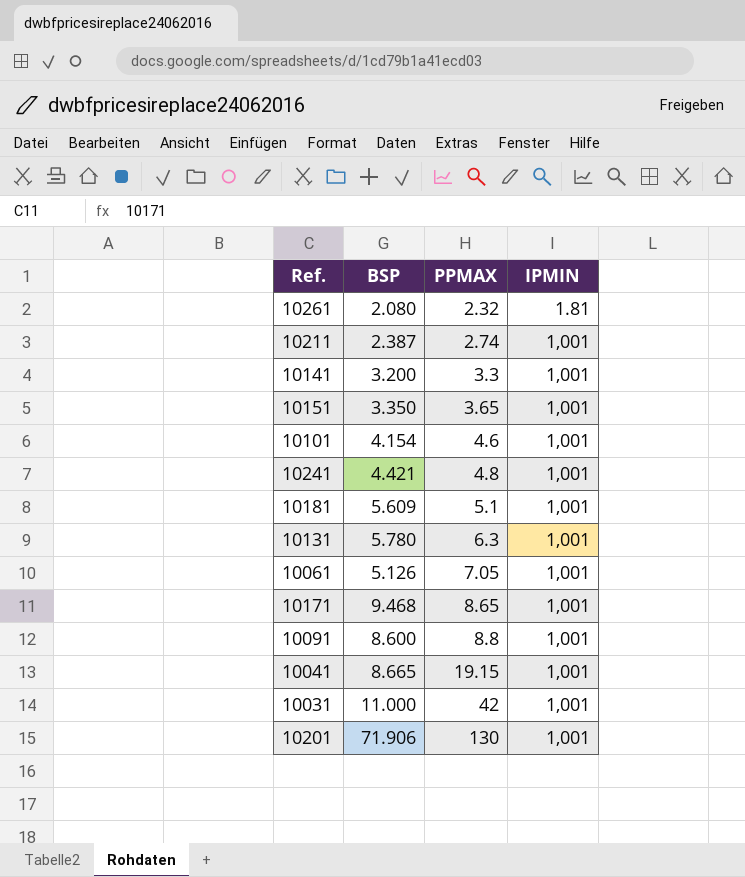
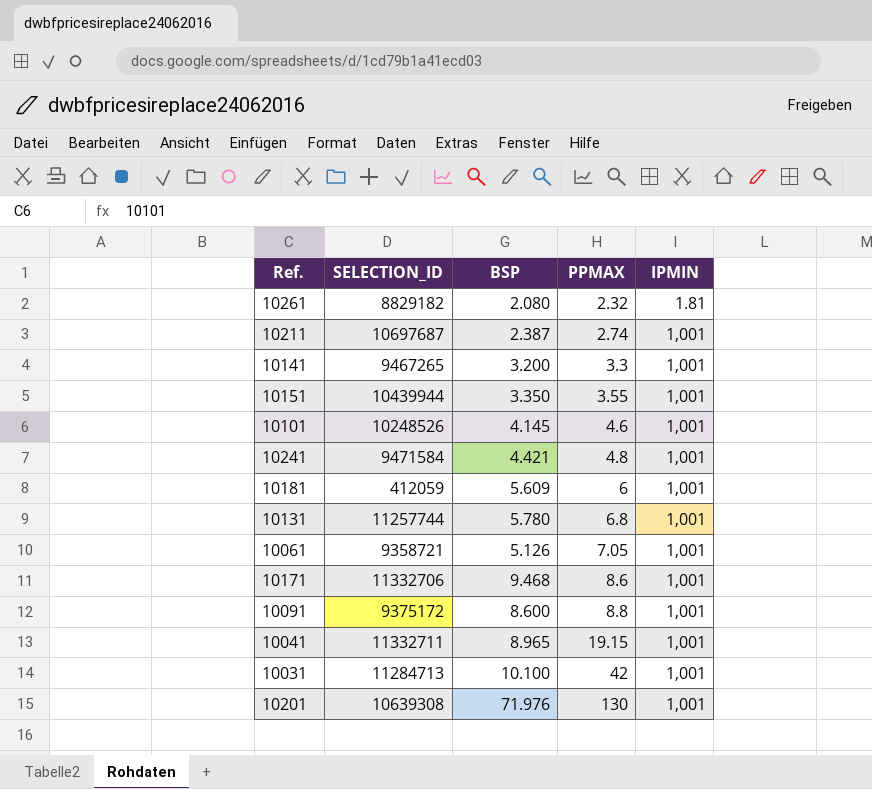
column SELECTION_ID | position: none -> 2
10151 | PPMAX: 3.65 -> 3.55
10101 | BSP: 4.154 -> 4.145
10181 | PPMAX: 5.1 -> 6
10131 | PPMAX: 6.3 -> 6.8
10171 | PPMAX: 8.65 -> 8.6
10041 | BSP: 8.665 -> 8.965
10031 | BSP: 11.000 -> 10.100
10201 | BSP: 71.906 -> 71.976

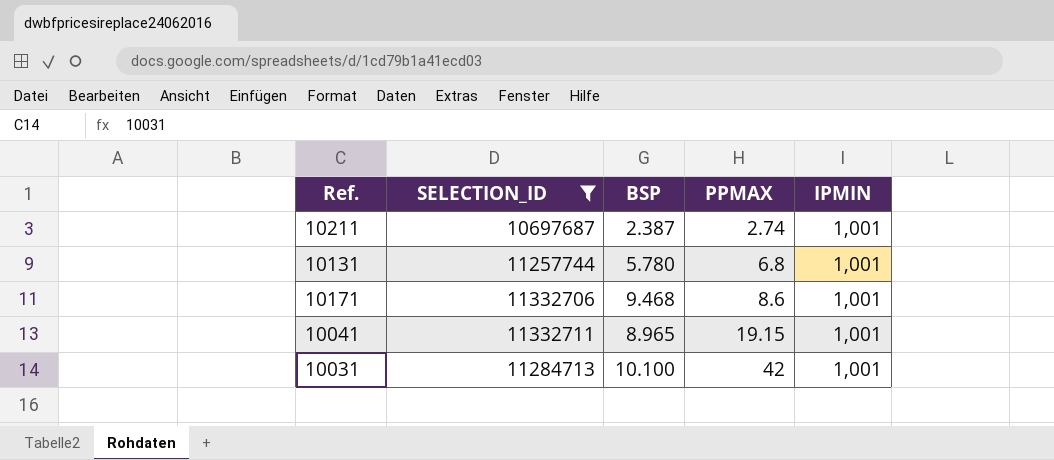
filter: none -> SELECTION_ID >= 10697687

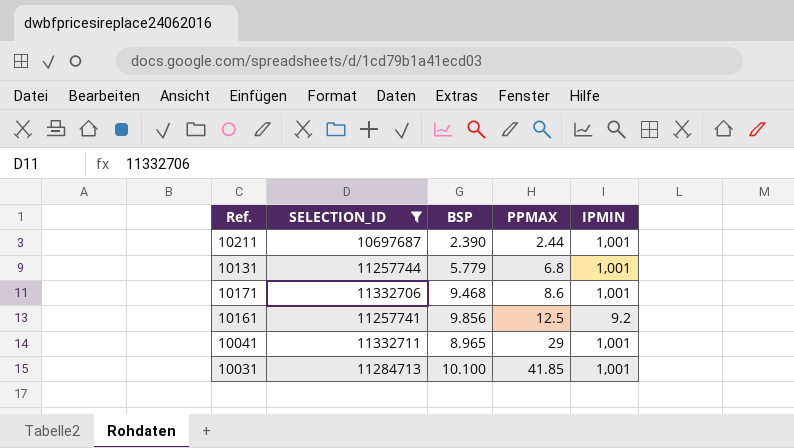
10211 | BSP: 2.387 -> 2.390
10211 | PPMAX: 2.74 -> 2.44
10131 | BSP: 5.780 -> 5.779
row 10161: none -> 11257741 | 9.856 | 12.5 | 9.2
10041 | PPMAX: 19.15 -> 29
10031 | PPMAX: 42 -> 41.85

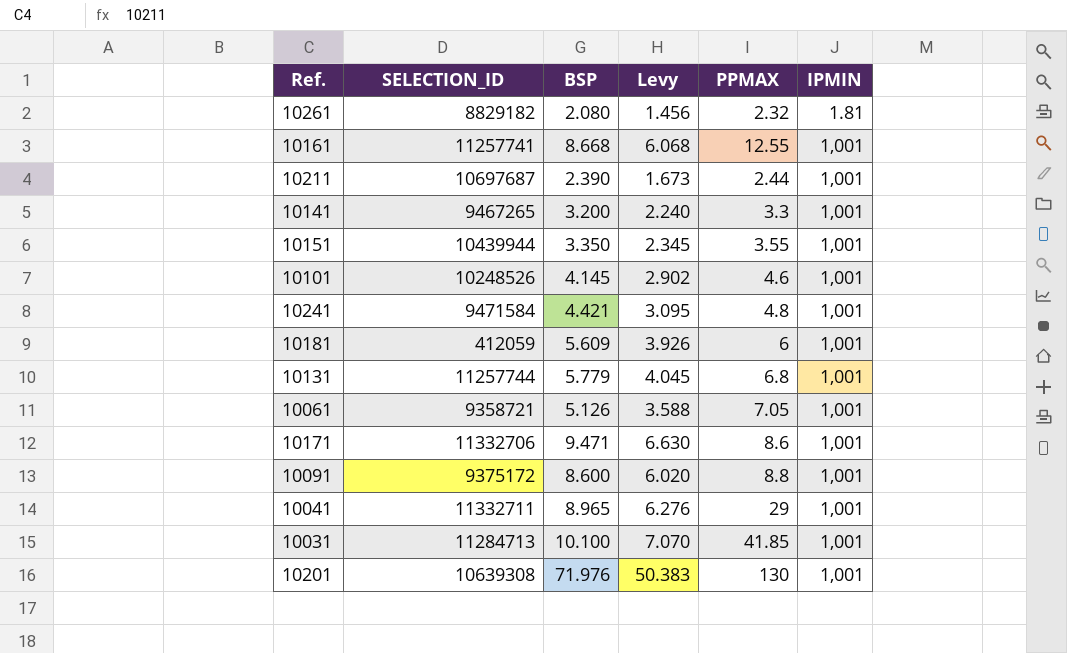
filter: SELECTION_ID >= 10697687 -> none
row order: PPMAX ascending -> IPMIN ascending
column Levy | formula: none -> [BSP] * 0.7
10161 | BSP: 9.856 -> 8.668
10161 | PPMAX: 12.5 -> 12.55
10161 | IPMIN: 9.2 -> 1,001
10171 | BSP: 9.468 -> 9.471

